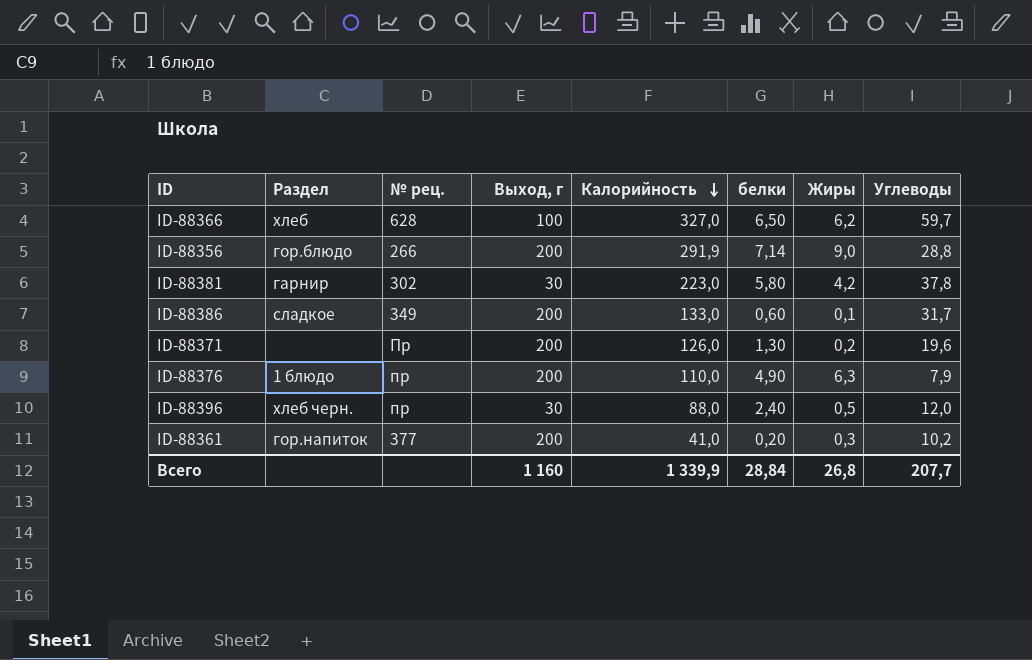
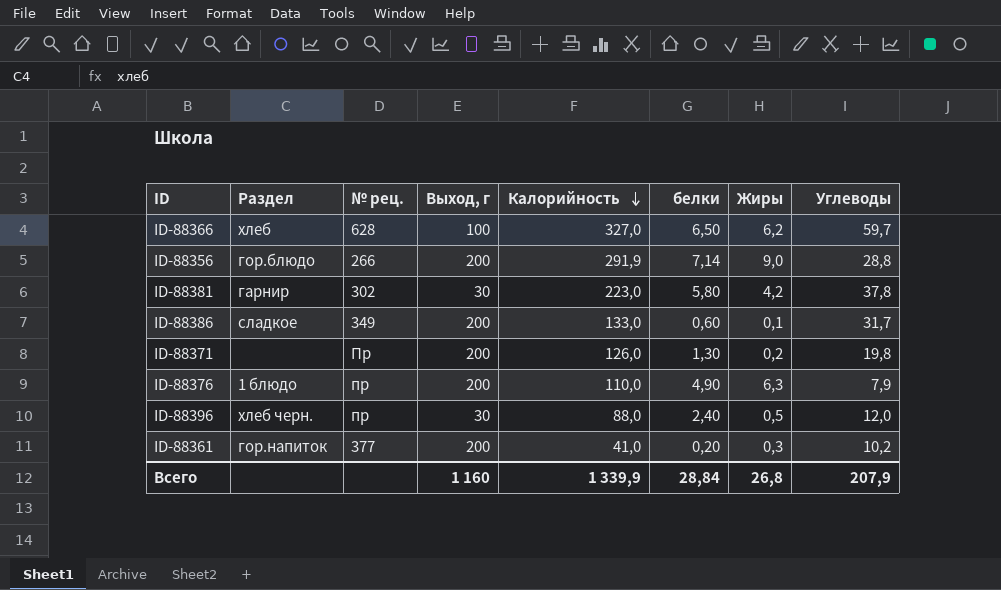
ID-88371 | Углеводы: 19,6 -> 19,8
Всего | Углеводы: 207,7 -> 207,9

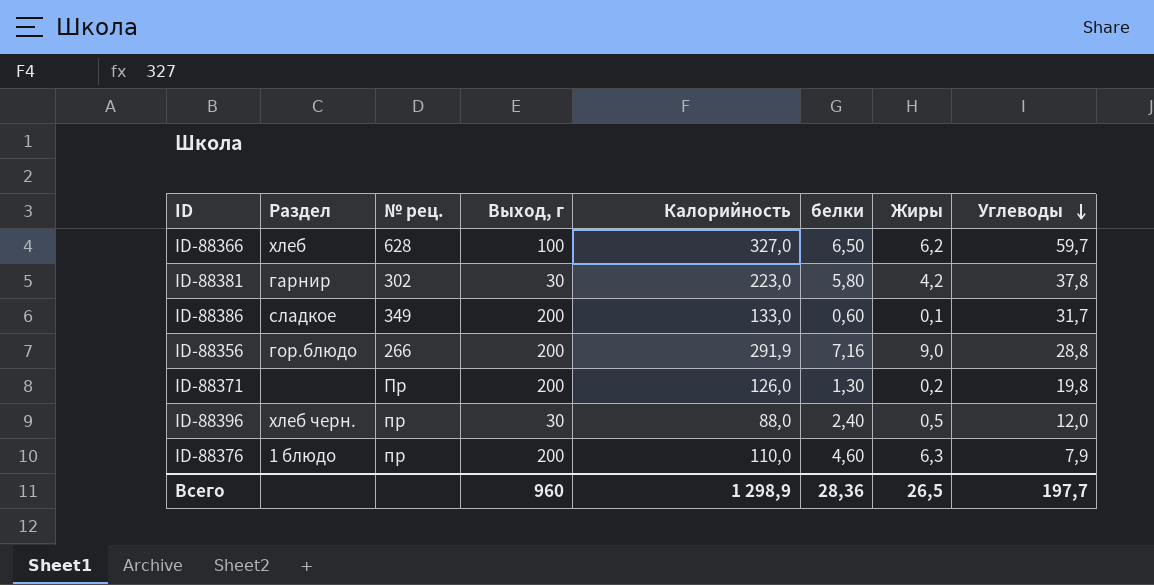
row order: Калорийность descending -> Углеводы descending
row ID-88361: гор.напиток | 377 | 200 | 41,0 | 0,20 | 0,3 | 10,2 -> none
ID-88356 | белки: 7,14 -> 7,16
ID-88376 | белки: 4,90 -> 4,60
Всего | Выход, г: 1 160 -> 960
Всего | Калорийность: 1 339,9 -> 1 298,9
Всего | белки: 28,84 -> 28,36
Всего | Жиры: 26,8 -> 26,5
Всего | Углеводы: 207,9 -> 197,7

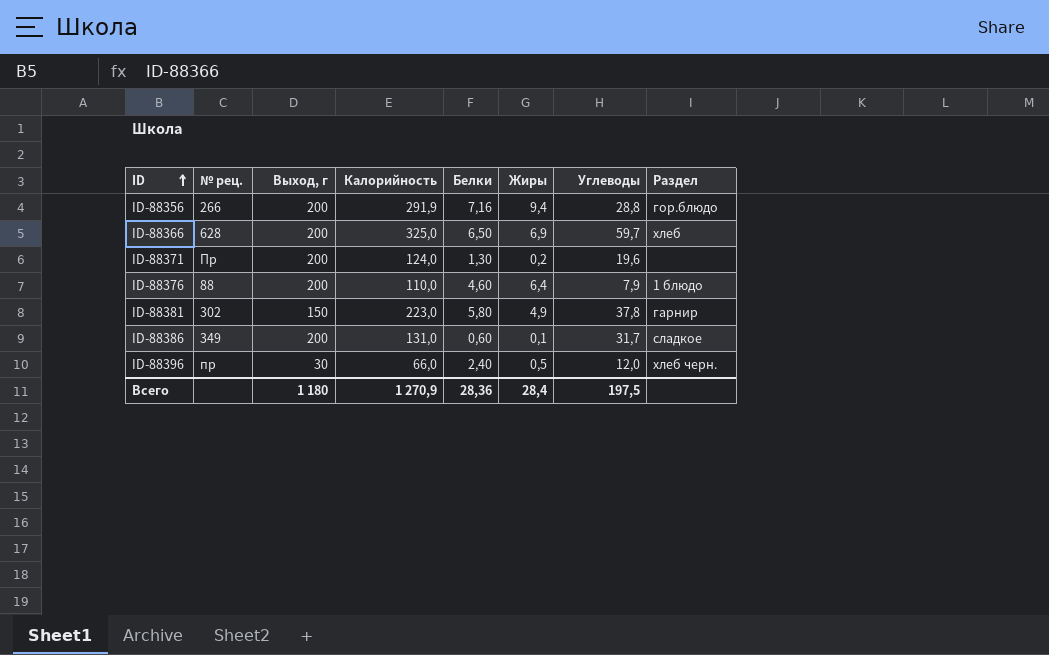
row order: Углеводы descending -> ID ascending
column name: белки -> Белки
column Раздел | position: 2 -> 8
ID-88356 | Жиры: 9,0 -> 9,4
ID-88366 | Выход, г: 100 -> 200
ID-88366 | Калорийность: 327,0 -> 325,0
ID-88366 | Жиры: 6,2 -> 6,9
ID-88371 | Калорийность: 126,0 -> 124,0
ID-88371 | Углеводы: 19,8 -> 19,6
ID-88376 | № рец.: пр -> 88
ID-88376 | Жиры: 6,3 -> 6,4
ID-88381 | Выход, г: 30 -> 150
ID-88381 | Жиры: 4,2 -> 4,9
ID-88386 | Калорийность: 133,0 -> 131,0
ID-88396 | Калорийность: 88,0 -> 66,0
Всего | Выход, г: 960 -> 1 180
Всего | Калорийность: 1 298,9 -> 1 270,9
Всего | Жиры: 26,5 -> 28,4
Всего | Углеводы: 197,7 -> 197,5

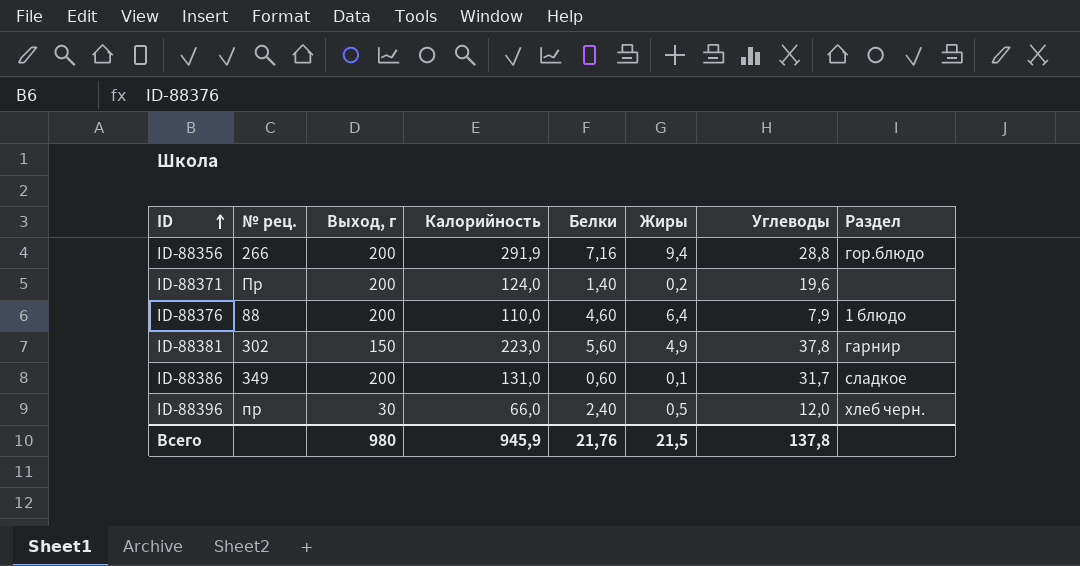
row ID-88366: 628 | 200 | 325,0 | 6,50 | 6,9 | 59,7 | хлеб -> none
ID-88371 | Белки: 1,30 -> 1,40
ID-88381 | Белки: 5,80 -> 5,60
Всего | Выход, г: 1 180 -> 980
Всего | Калорийность: 1 270,9 -> 945,9
Всего | Белки: 28,36 -> 21,76
Всего | Жиры: 28,4 -> 21,5
Всего | Углеводы: 197,5 -> 137,8

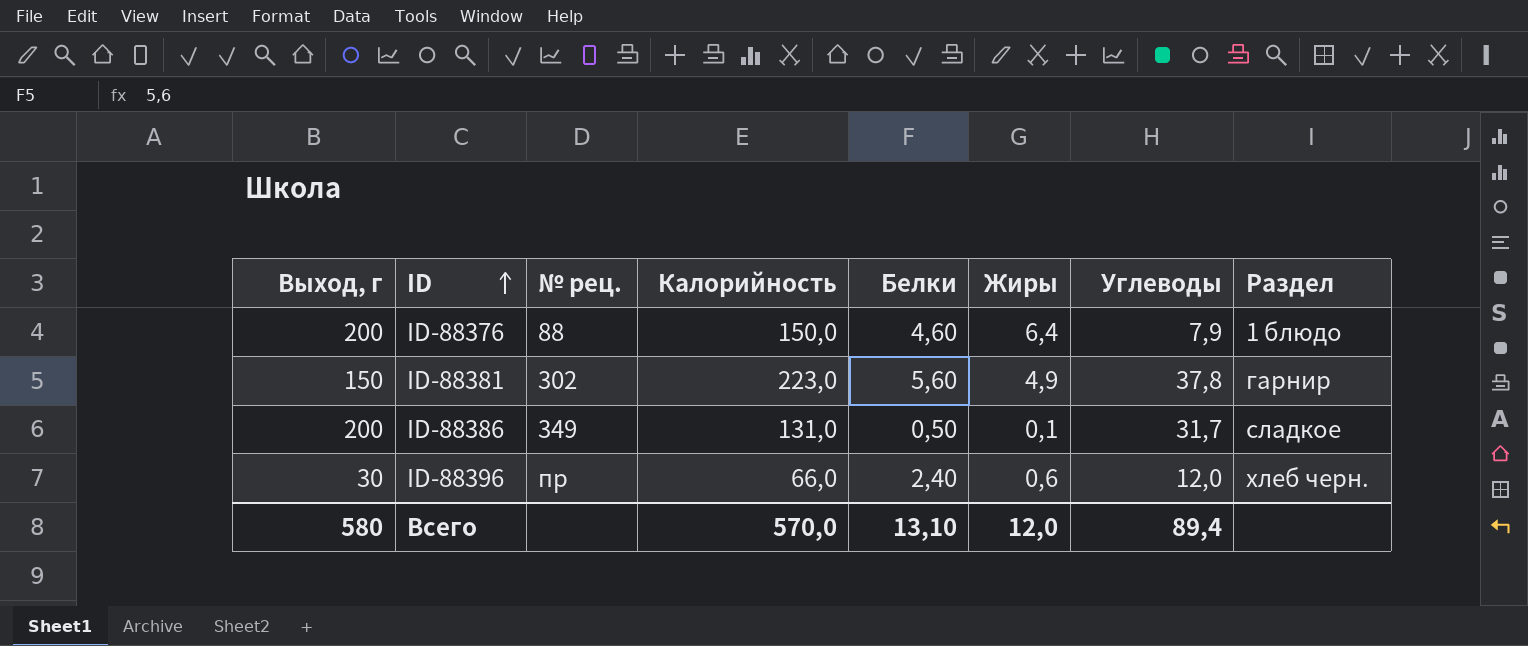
column Выход, г | position: 3 -> 1
row ID-88356: 266 | 200 | 291,9 | 7,16 | 9,4 | 28,8 | гор.блюдо -> none
row ID-88371: Пр | 200 | 124,0 | 1,40 | 0,2 | 19,6 | none -> none
ID-88376 | Калорийность: 110,0 -> 150,0
ID-88386 | Белки: 0,60 -> 0,50
ID-88396 | Жиры: 0,5 -> 0,6
Всего | Выход, г: 980 -> 580
Всего | Калорийность: 945,9 -> 570,0
Всего | Белки: 21,76 -> 13,10
Всего | Жиры: 21,5 -> 12,0
Всего | Углеводы: 137,8 -> 89,4

